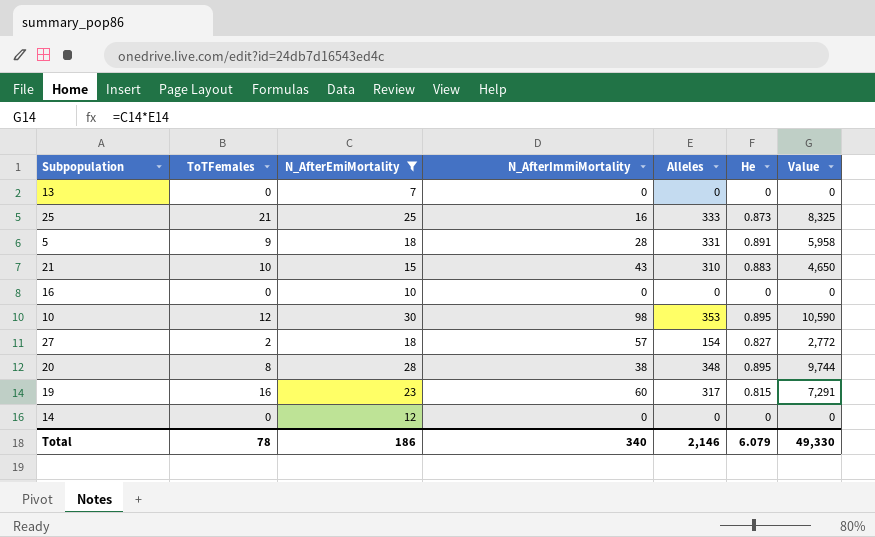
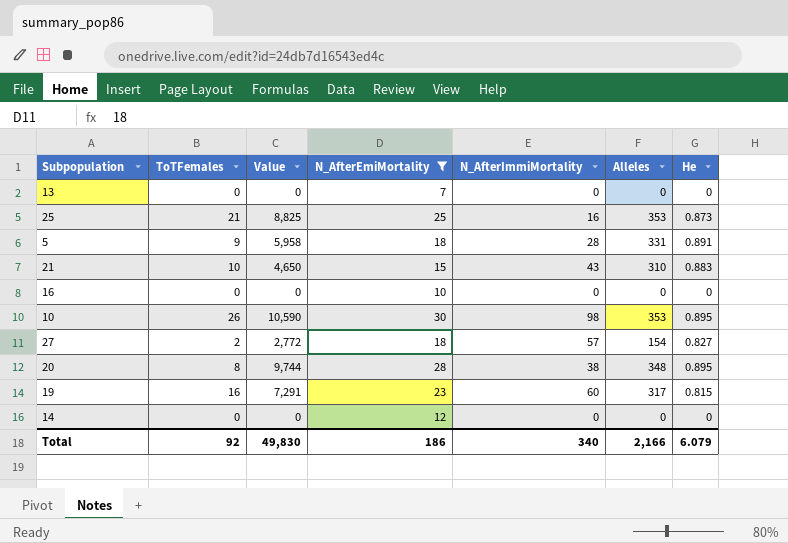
column Value | position: 7 -> 3
25 | Value: 8,325 -> 8,825
25 | Alleles: 333 -> 353
10 | ToTFemales: 12 -> 26
Total | ToTFemales: 78 -> 92
Total | Value: 49,330 -> 49,830
Total | Alleles: 2,146 -> 2,166

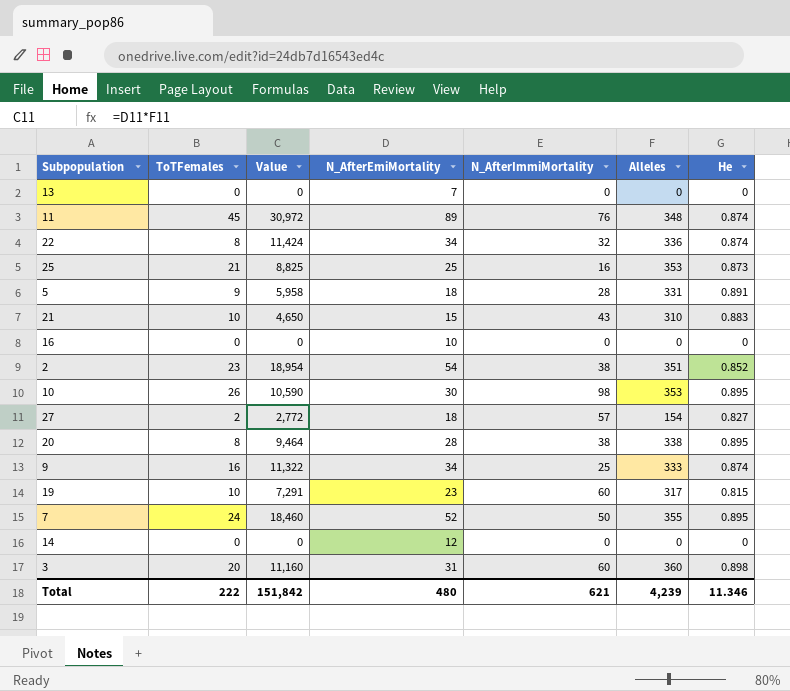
filter: N_AfterEmiMortality <= 30 -> none
20 | Value: 9,744 -> 9,464
20 | Alleles: 348 -> 338
19 | ToTFemales: 16 -> 10
Total | ToTFemales: 92 -> 222
Total | Value: 49,830 -> 151,842
Total | N_AfterEmiMortality: 186 -> 480
Total | N_AfterImmiMortality: 340 -> 621
Total | Alleles: 2,166 -> 4,239
Total | He: 6.079 -> 11.346

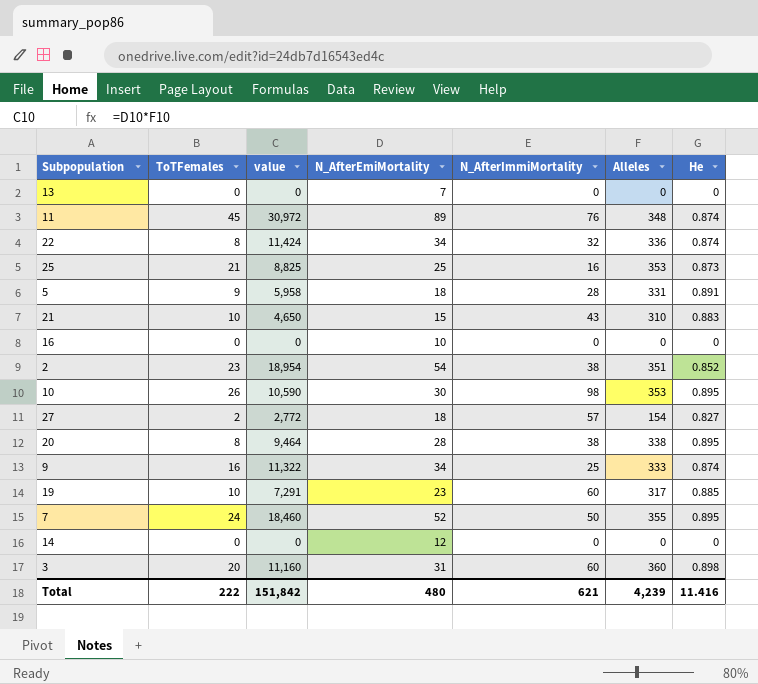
column name: Value -> value
19 | He: 0.815 -> 0.885
Total | He: 11.346 -> 11.416

